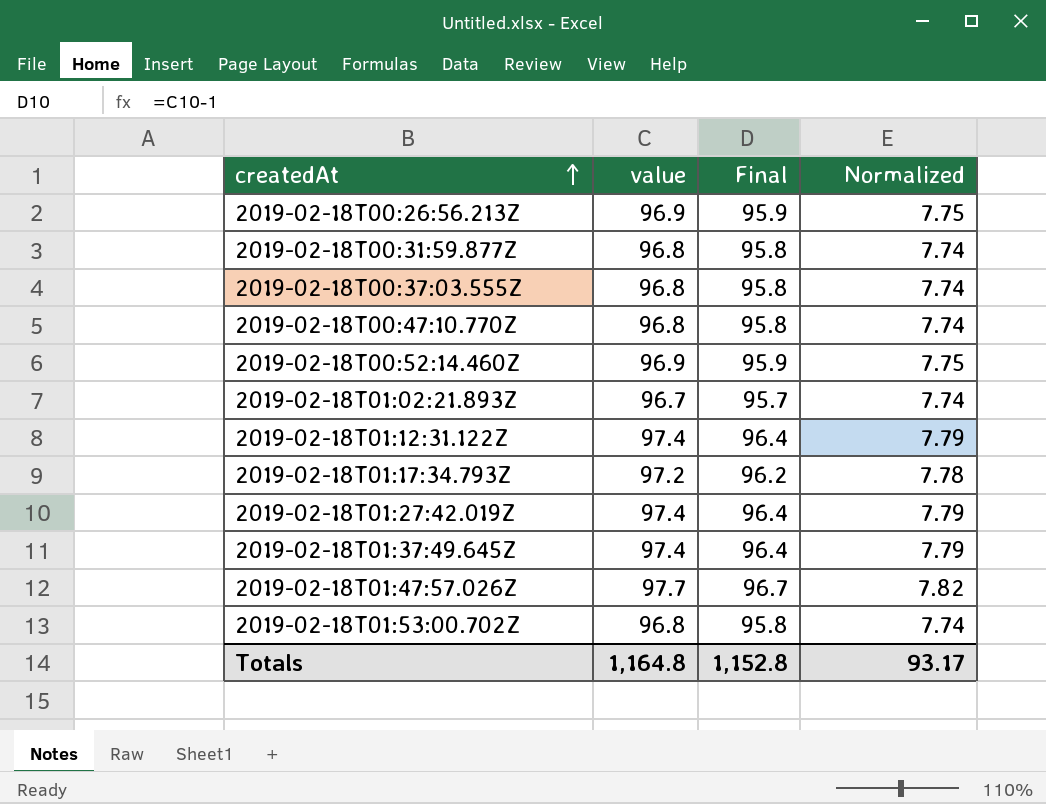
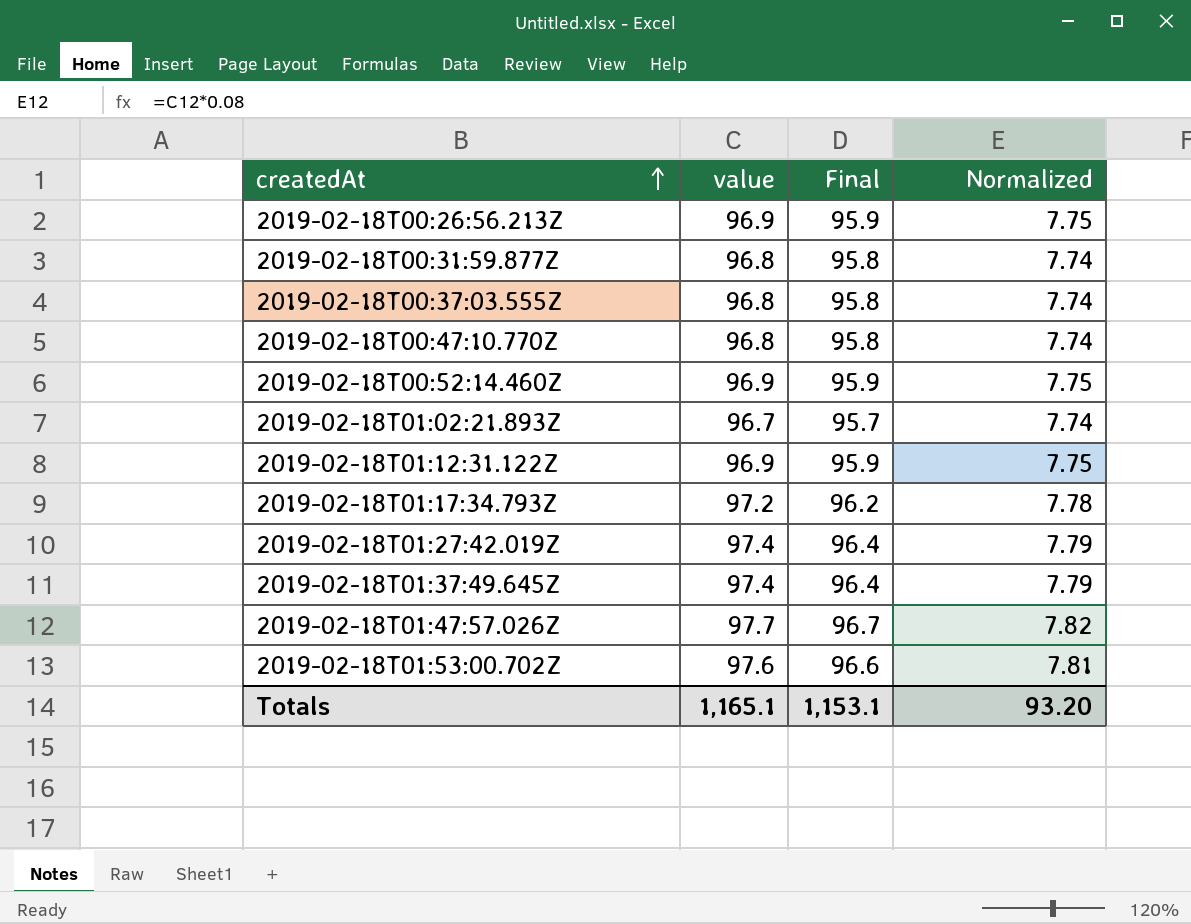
2019-02-18T01:12:31.122Z | value: 97.4 -> 96.9
2019-02-18T01:12:31.122Z | Final: 96.4 -> 95.9
2019-02-18T01:12:31.122Z | Normalized: 7.79 -> 7.75
2019-02-18T01:53:00.702Z | value: 96.8 -> 97.6
2019-02-18T01:53:00.702Z | Final: 95.8 -> 96.6
2019-02-18T01:53:00.702Z | Normalized: 7.74 -> 7.81
Totals | value: 1,164.8 -> 1,165.1
Totals | Final: 1,152.8 -> 1,153.1
Totals | Normalized: 93.17 -> 93.20

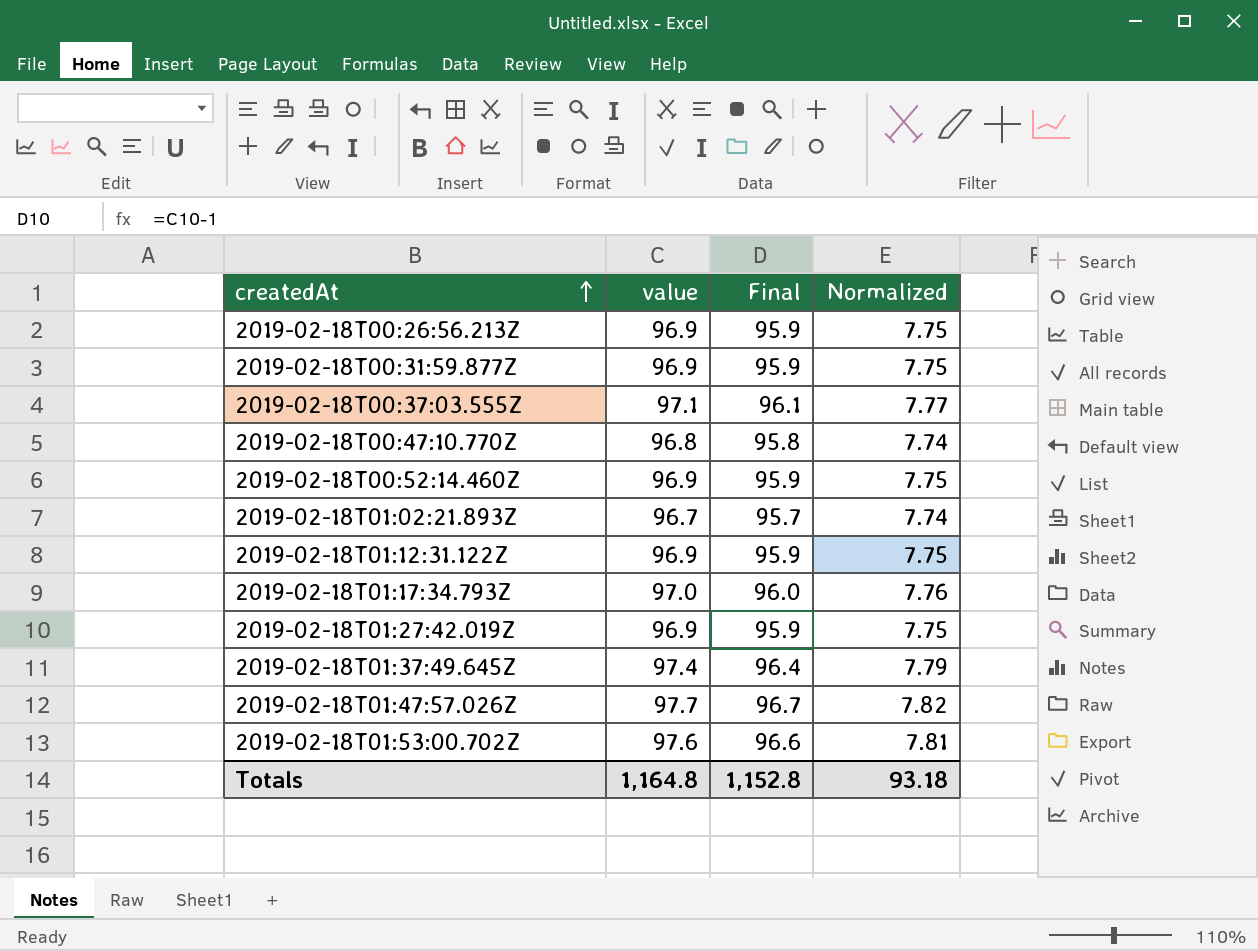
2019-02-18T00:31:59.877Z | value: 96.8 -> 96.9
2019-02-18T00:31:59.877Z | Final: 95.8 -> 95.9
2019-02-18T00:31:59.877Z | Normalized: 7.74 -> 7.75
2019-02-18T00:37:03.555Z | value: 96.8 -> 97.1
2019-02-18T00:37:03.555Z | Final: 95.8 -> 96.1
2019-02-18T00:37:03.555Z | Normalized: 7.74 -> 7.77
2019-02-18T01:17:34.793Z | value: 97.2 -> 97.0
2019-02-18T01:17:34.793Z | Final: 96.2 -> 96.0
2019-02-18T01:17:34.793Z | Normalized: 7.78 -> 7.76
2019-02-18T01:27:42.019Z | value: 97.4 -> 96.9
2019-02-18T01:27:42.019Z | Final: 96.4 -> 95.9
2019-02-18T01:27:42.019Z | Normalized: 7.79 -> 7.75
Totals | value: 1,165.1 -> 1,164.8
Totals | Final: 1,153.1 -> 1,152.8
Totals | Normalized: 93.20 -> 93.18

